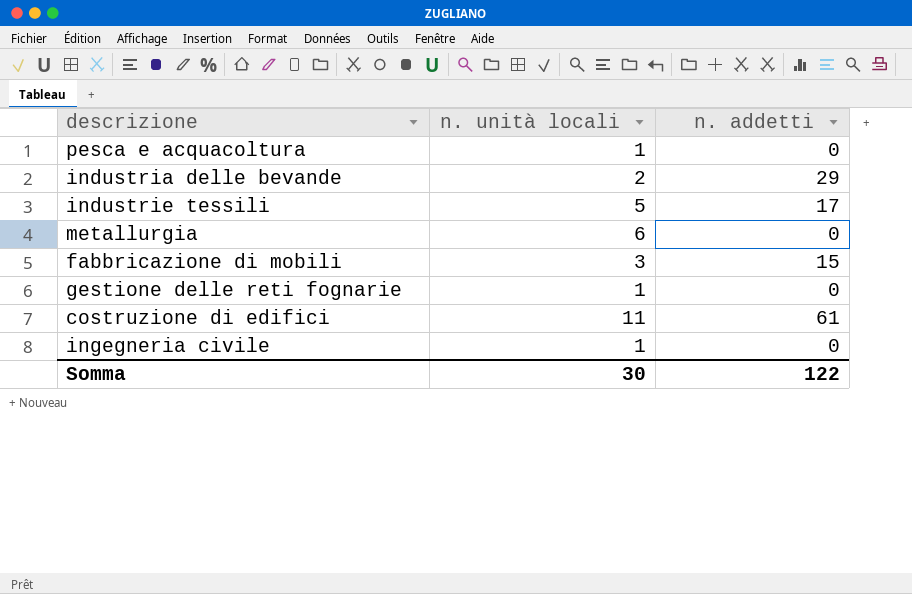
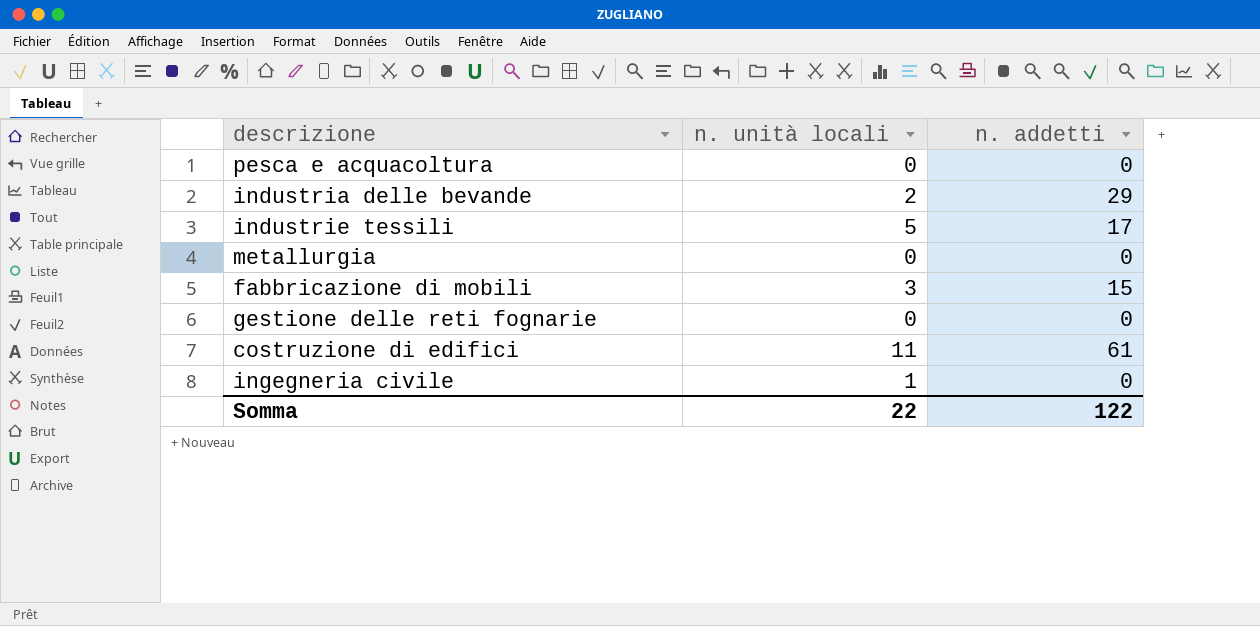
pesca e acquacoltura | n. unità locali: 1 -> 0
metallurgia | n. unità locali: 6 -> 0
gestione delle reti fognarie | n. unità locali: 1 -> 0
Somma | n. unità locali: 30 -> 22

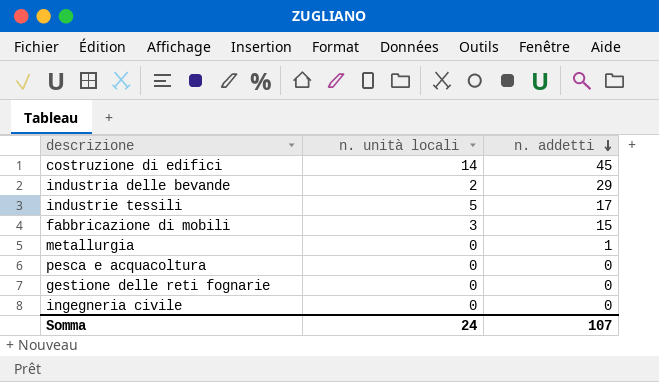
row order: none -> n. addetti descending
costruzione di edifici | n. unità locali: 11 -> 14
costruzione di edifici | n. addetti: 61 -> 45
metallurgia | n. addetti: 0 -> 1
ingegneria civile | n. unità locali: 1 -> 0
Somma | n. unità locali: 22 -> 24
Somma | n. addetti: 122 -> 107

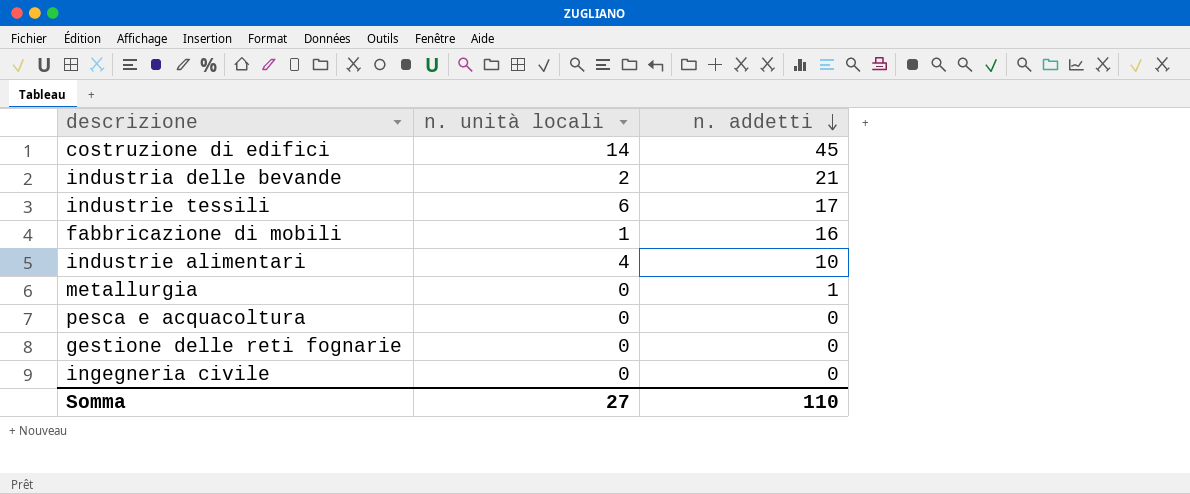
industria delle bevande | n. addetti: 29 -> 21
industrie tessili | n. unità locali: 5 -> 6
fabbricazione di mobili | n. unità locali: 3 -> 1
fabbricazione di mobili | n. addetti: 15 -> 16
row industrie alimentari: none -> 4 | 10
Somma | n. unità locali: 24 -> 27
Somma | n. addetti: 107 -> 110

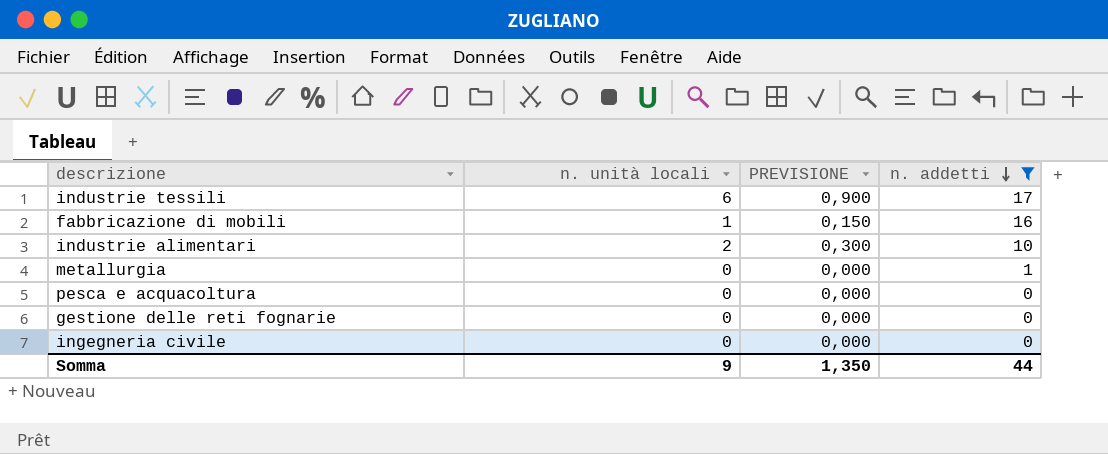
filter: none -> n. addetti <= 17
column PREVISIONE | formula: none -> [n. unità locali] * 0,15
industrie alimentari | n. unità locali: 4 -> 2
Somma | n. unità locali: 27 -> 9
Somma | n. addetti: 110 -> 44

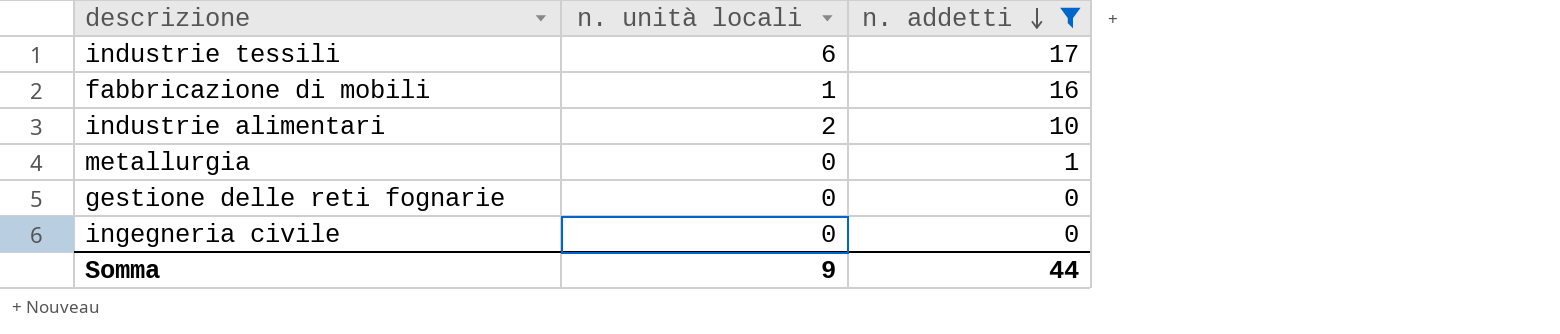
column PREVISIONE | formula: [n. unità locali] * 0,15 -> none
row pesca e acquacoltura: 0 | 0,000 | 0 -> none

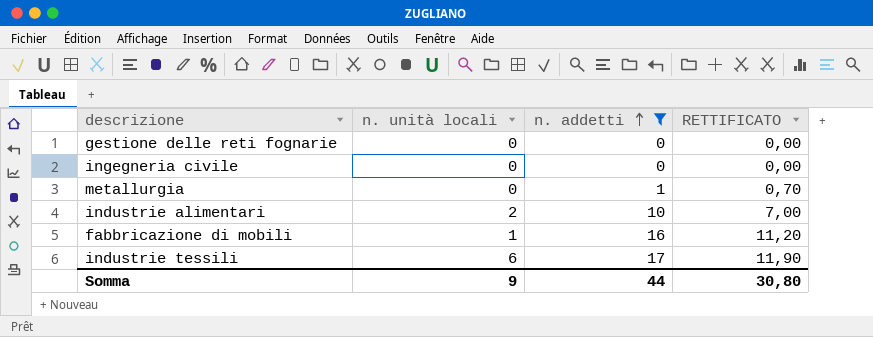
row order: n. addetti descending -> n. addetti ascending
column RETTIFICATO | formula: none -> [n. addetti] * 0,7

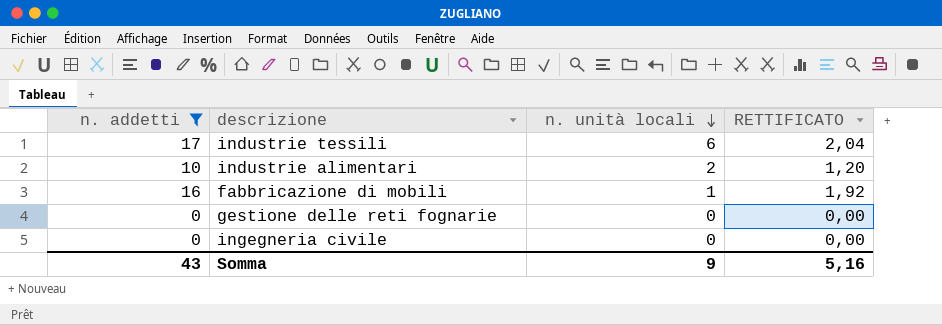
row order: n. addetti ascending -> n. unità locali descending
column n. addetti | position: 3 -> 1
column RETTIFICATO | formula: [n. addetti] * 0,7 -> [n. addetti] * 0,12
row metallurgia: 0 | 1 | 0,70 -> none
Somma | n. addetti: 44 -> 43
Somma | RETTIFICATO: 30,80 -> 5,16

